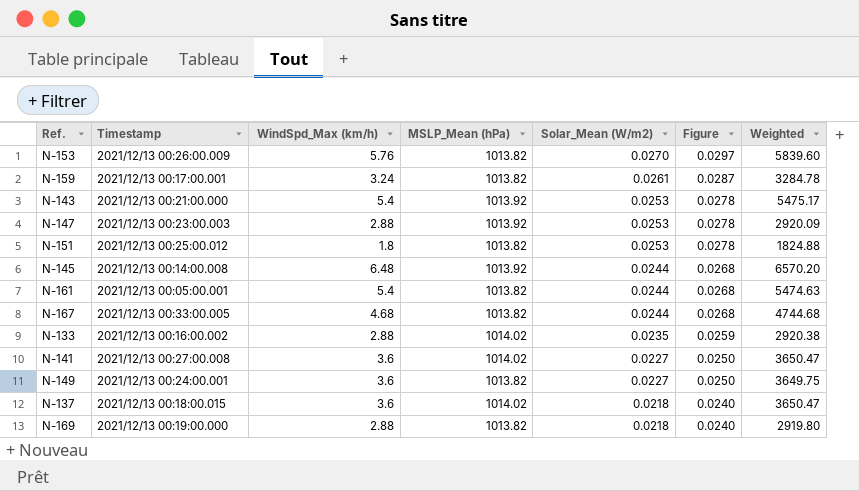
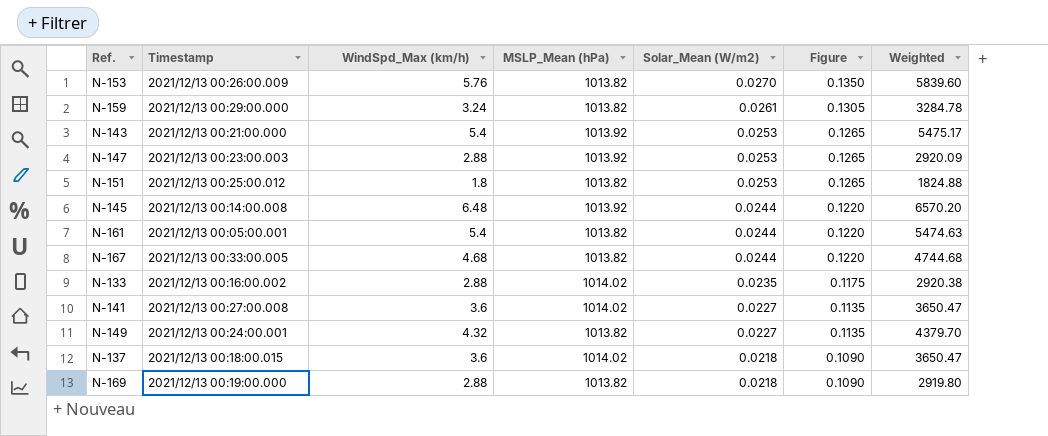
column Figure | formula: [Solar_Mean (W/m2)] * 1.1 -> [Solar_Mean (W/m2)] * 5
N-159 | Timestamp: 2021/12/13 00:17:00.001 -> 2021/12/13 00:29:00.000
N-149 | WindSpd_Max (km/h): 3.6 -> 4.32
N-149 | Weighted: 3649.75 -> 4379.70

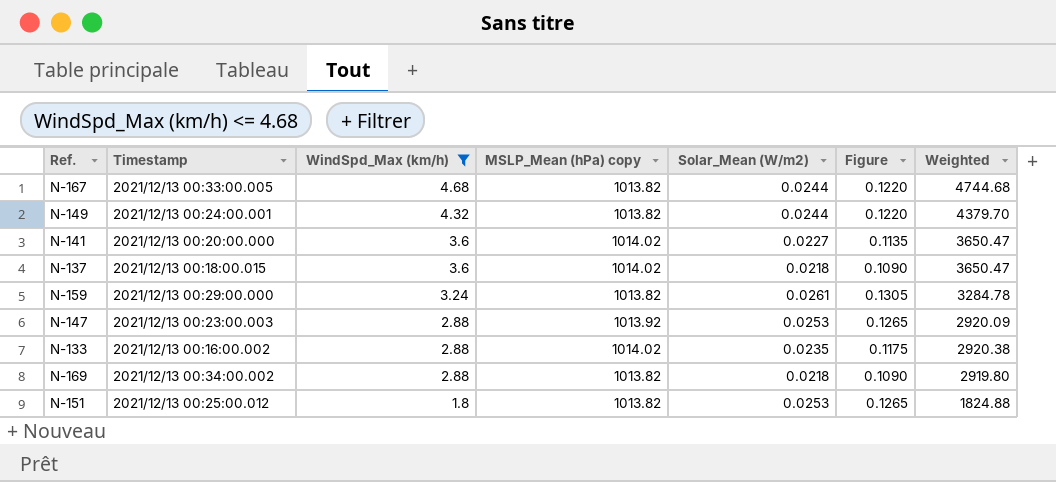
filter: none -> WindSpd_Max (km/h) <= 4.68
row order: Solar_Mean (W/m2) descending -> WindSpd_Max (km/h) descending
column name: MSLP_Mean (hPa) -> MSLP_Mean (hPa) copy
N-149 | Solar_Mean (W/m2): 0.0227 -> 0.0244
N-149 | Figure: 0.1135 -> 0.1220
N-141 | Timestamp: 2021/12/13 00:27:00.008 -> 2021/12/13 00:20:00.000
N-169 | Timestamp: 2021/12/13 00:19:00.000 -> 2021/12/13 00:34:00.002

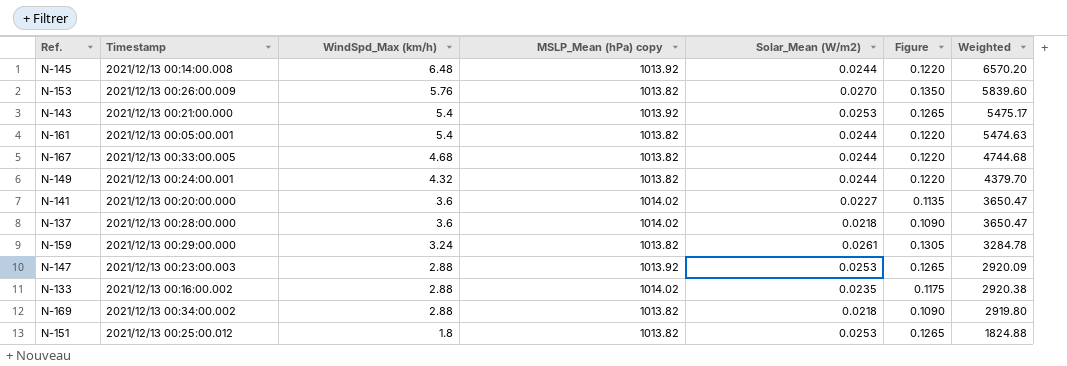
filter: WindSpd_Max (km/h) <= 4.68 -> none
N-137 | Timestamp: 2021/12/13 00:18:00.015 -> 2021/12/13 00:28:00.000

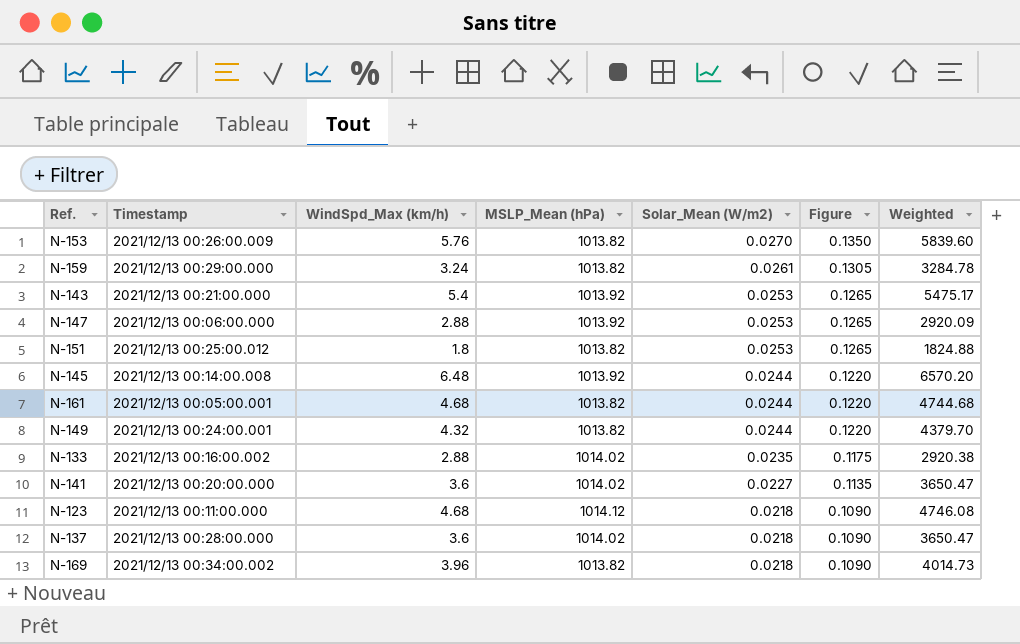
row order: WindSpd_Max (km/h) descending -> Solar_Mean (W/m2) descending
column name: MSLP_Mean (hPa) copy -> MSLP_Mean (hPa)
row N-167: 2021/12/13 00:33:00.005 | 4.68 | 1013.82 | 0.0244 | 0.1220 | 4744.68 -> none
N-147 | Timestamp: 2021/12/13 00:23:00.003 -> 2021/12/13 00:06:00.000
N-161 | WindSpd_Max (km/h): 5.4 -> 4.68
N-161 | Weighted: 5474.63 -> 4744.68
row N-123: none -> 2021/12/13 00:11:00.000 | 4.68 | 1014.12 | 0.0218 | 0.1090 | 4746.08
N-169 | WindSpd_Max (km/h): 2.88 -> 3.96
N-169 | Weighted: 2919.80 -> 4014.73

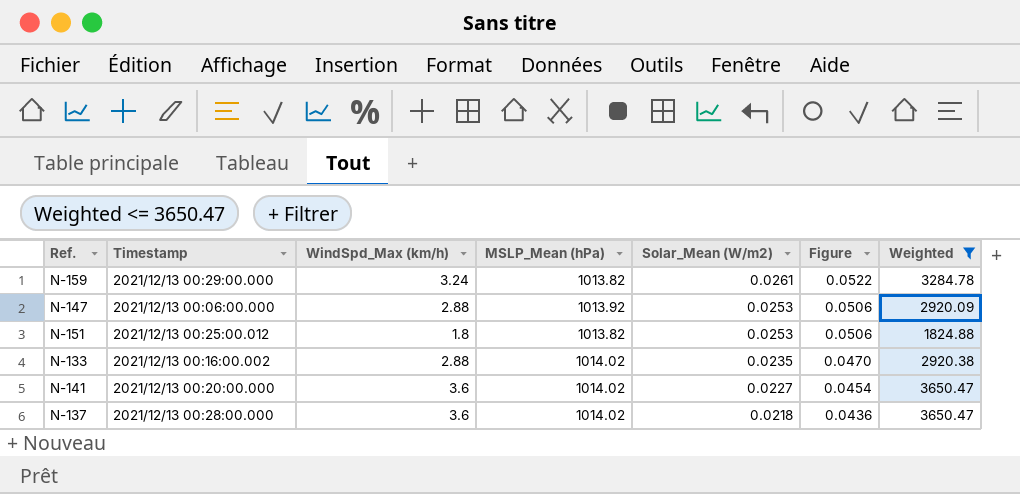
filter: none -> Weighted <= 3650.47
column Figure | formula: [Solar_Mean (W/m2)] * 5 -> [Solar_Mean (W/m2)] * 2

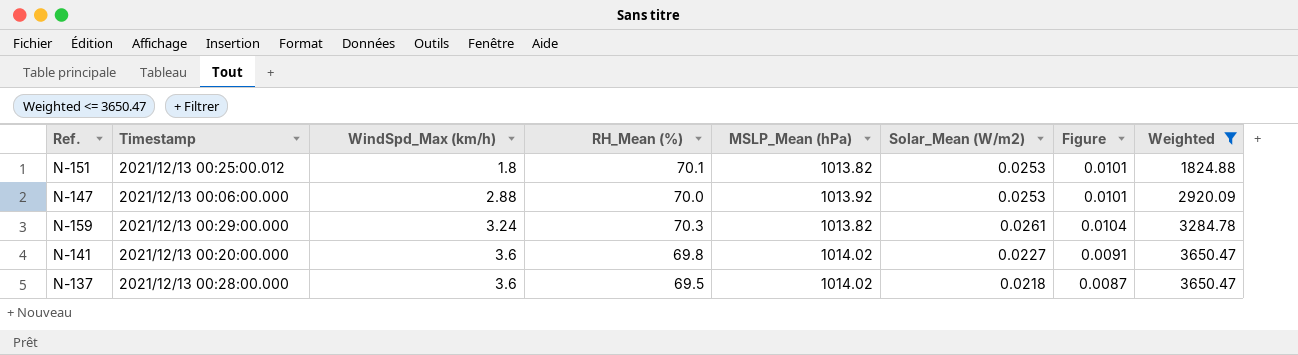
row order: Solar_Mean (W/m2) descending -> WindSpd_Max (km/h) ascending
column RH_Mean (%) | position: none -> 4
column Figure | formula: [Solar_Mean (W/m2)] * 2 -> [Solar_Mean (W/m2)] * 0.4
row N-133: 2021/12/13 00:16:00.002 | 2.88 | 1014.02 | 0.0235 | 0.0470 | 2920.38 -> none

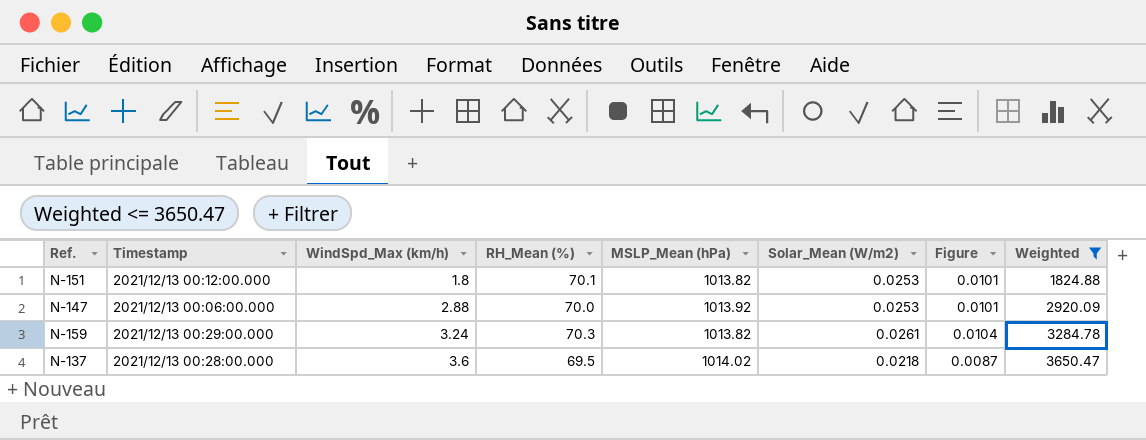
row N-141: 2021/12/13 00:20:00.000 | 3.6 | 69.8 | 1014.02 | 0.0227 | 0.0091 | 3650.47 -> none
N-151 | Timestamp: 2021/12/13 00:25:00.012 -> 2021/12/13 00:12:00.000

